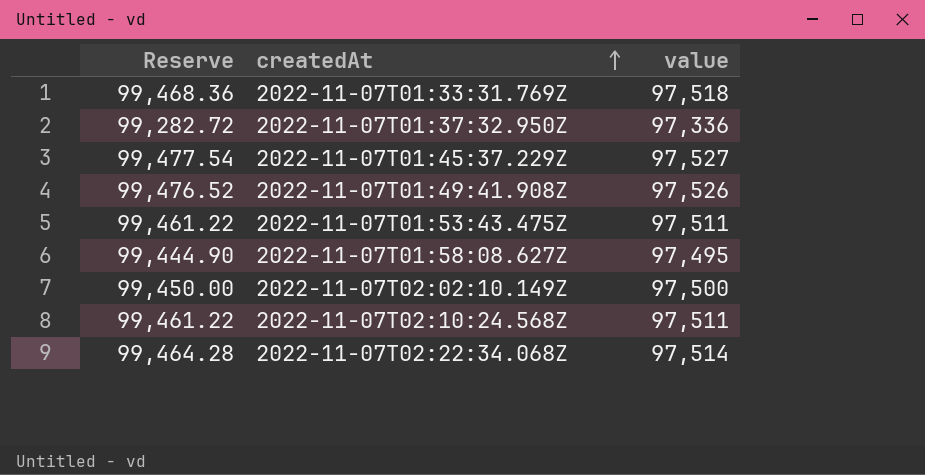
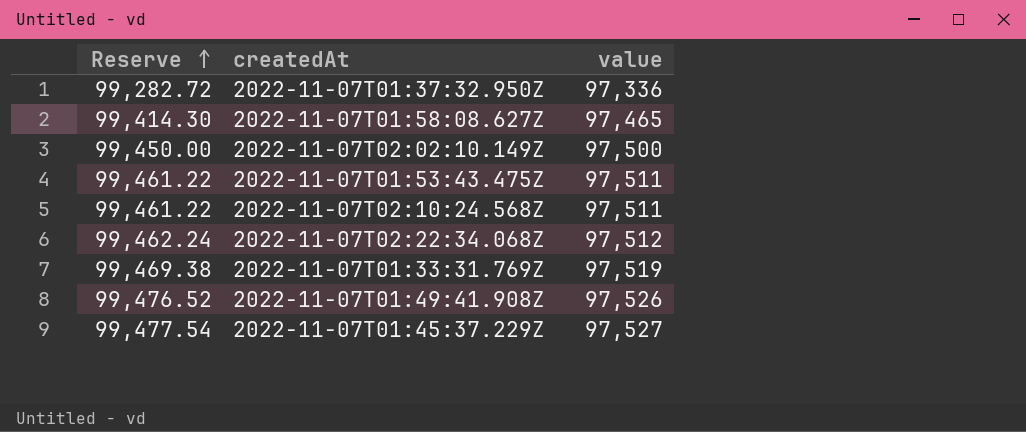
row order: createdAt ascending -> Reserve ascending
2022-11-07T01:58:08.627Z | Reserve: 99,444.90 -> 99,414.30
2022-11-07T01:58:08.627Z | value: 97,495 -> 97,465
2022-11-07T02:22:34.068Z | Reserve: 99,464.28 -> 99,462.24
2022-11-07T02:22:34.068Z | value: 97,514 -> 97,512
2022-11-07T01:33:31.769Z | Reserve: 99,468.36 -> 99,469.38
2022-11-07T01:33:31.769Z | value: 97,518 -> 97,519

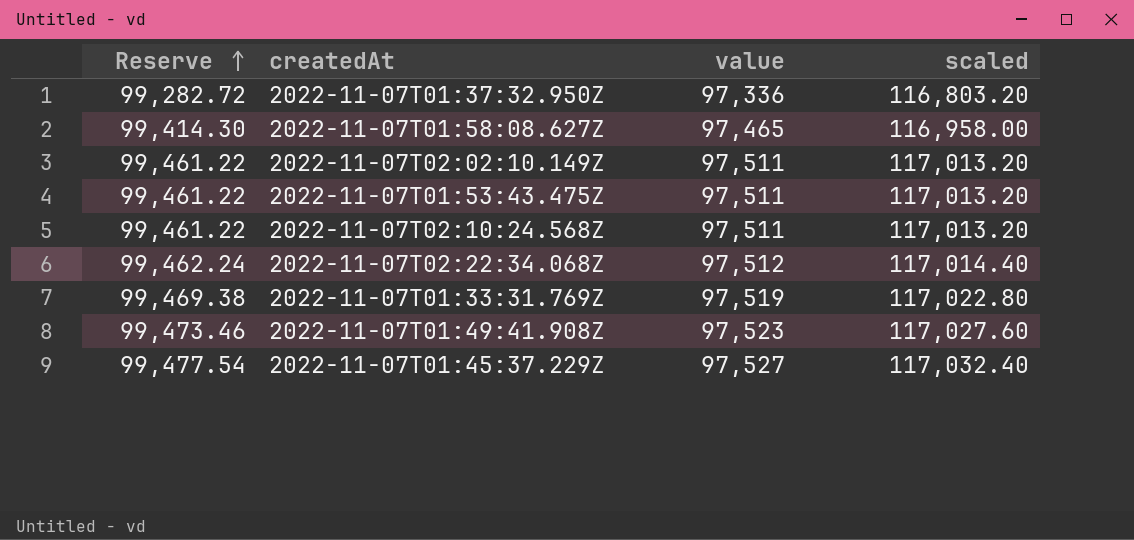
column scaled | formula: none -> [value] * 1.2
2022-11-07T02:02:10.149Z | Reserve: 99,450.00 -> 99,461.22
2022-11-07T02:02:10.149Z | value: 97,500 -> 97,511
2022-11-07T01:49:41.908Z | Reserve: 99,476.52 -> 99,473.46
2022-11-07T01:49:41.908Z | value: 97,526 -> 97,523

